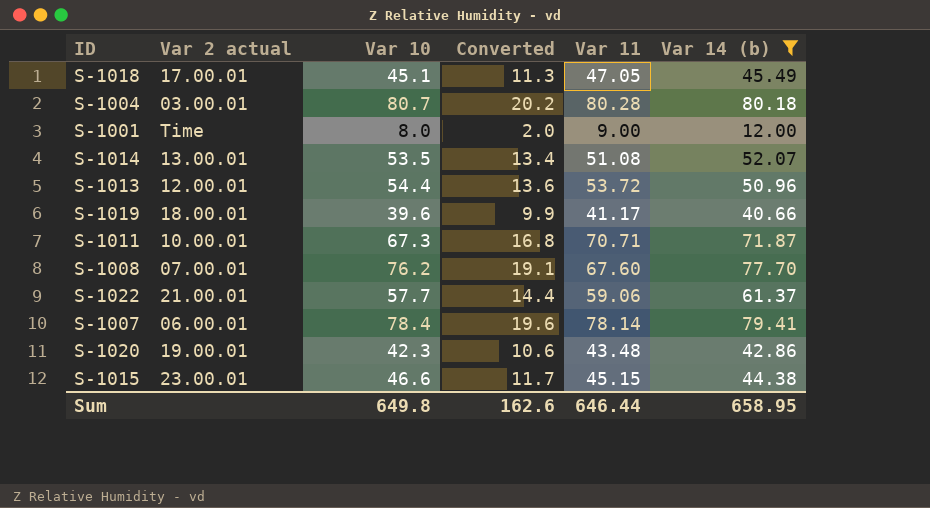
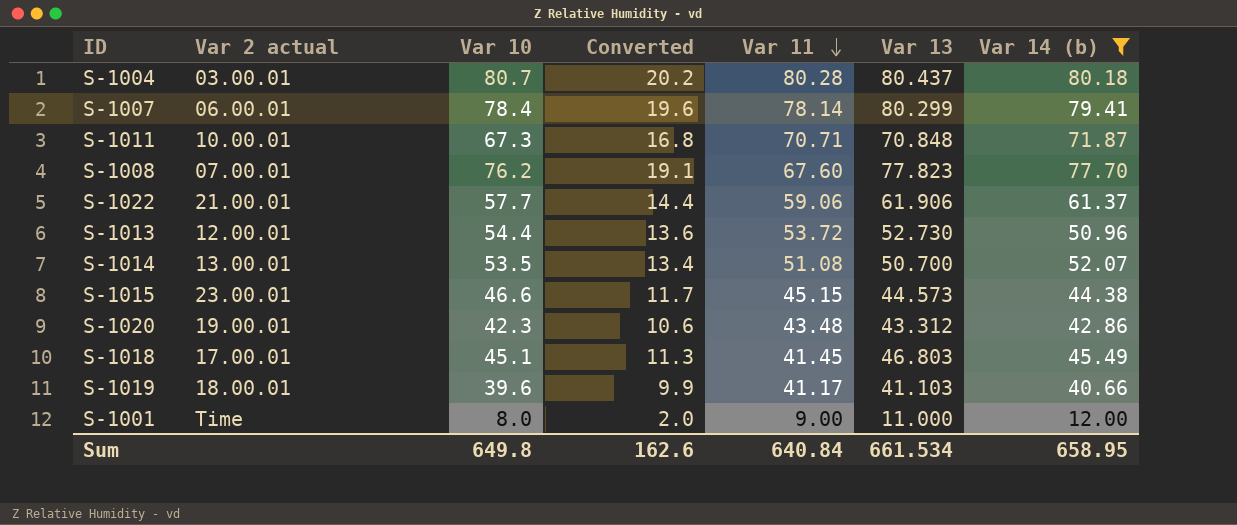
row order: none -> Var 11 descending
column Var 13 | position: none -> 6
S-1018 | Var 11: 47.05 -> 41.45
Sum | Var 11: 646.44 -> 640.84

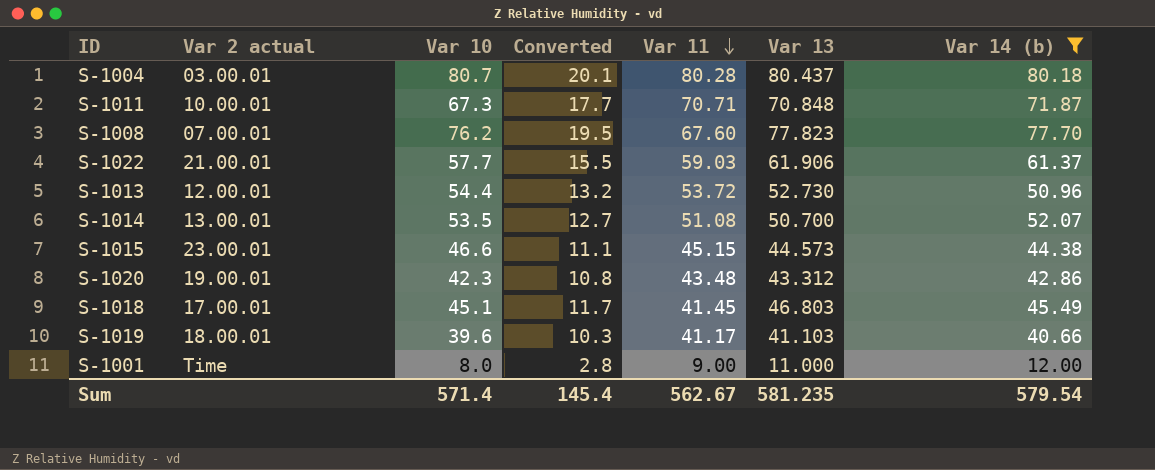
column Converted | formula: [Var 10] * 0.25 -> [Var 13] * 0.25
row S-1007: 06.00.01 | 78.4 | 19.6 | 78.14 | 80.299 | 79.41 -> none
S-1022 | Var 11: 59.06 -> 59.03
Sum | Var 10: 649.8 -> 571.4
Sum | Converted: 162.6 -> 145.4
Sum | Var 11: 640.84 -> 562.67
Sum | Var 13: 661.534 -> 581.235
Sum | Var 14 (b): 658.95 -> 579.54

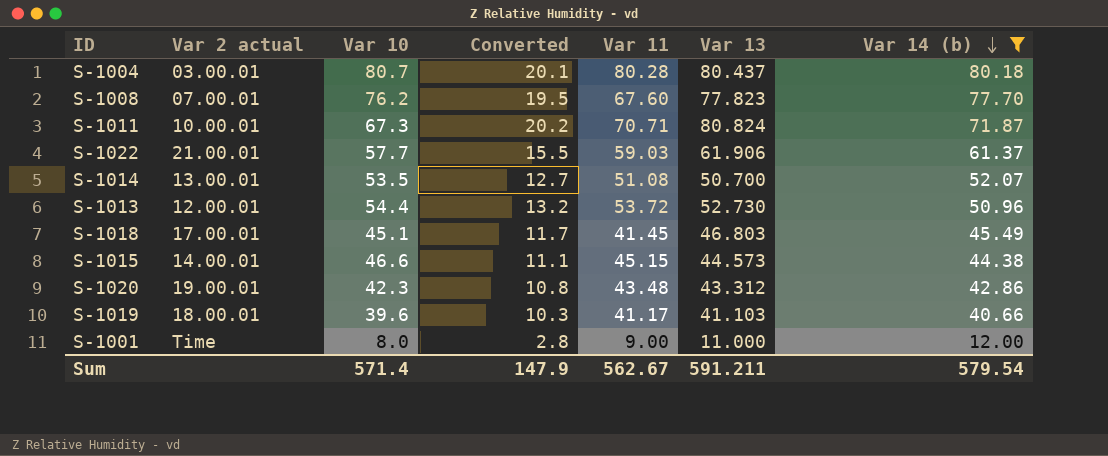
row order: Var 11 descending -> Var 14 (b) descending
S-1011 | Converted: 17.7 -> 20.2
S-1011 | Var 13: 70.848 -> 80.824
S-1015 | Var 2 actual: 23.00.01 -> 14.00.01
Sum | Converted: 145.4 -> 147.9
Sum | Var 13: 581.235 -> 591.211

